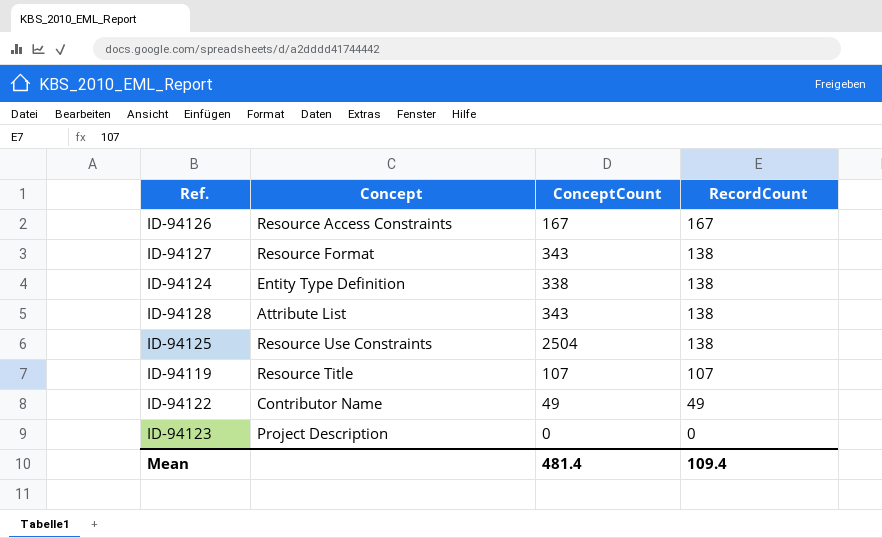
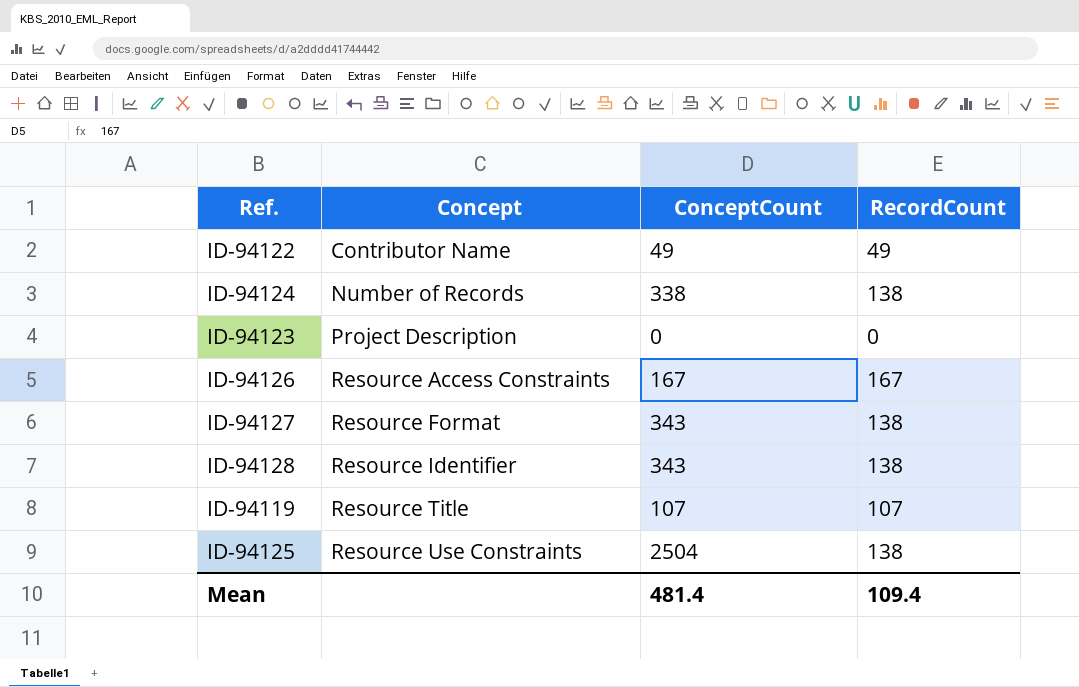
row order: RecordCount descending -> Concept ascending
ID-94124 | Concept: Entity Type Definition -> Number of Records
ID-94128 | Concept: Attribute List -> Resource Identifier

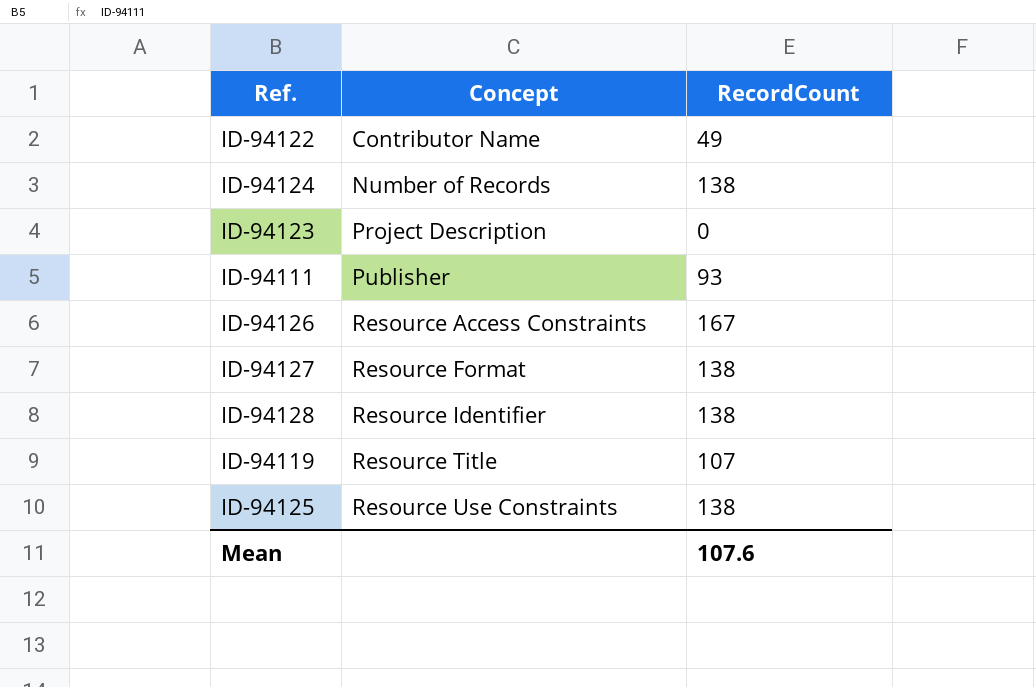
column ConceptCount | position: 3 -> none
row ID-94111: none -> Publisher | 93
Mean | RecordCount: 109.4 -> 107.6

